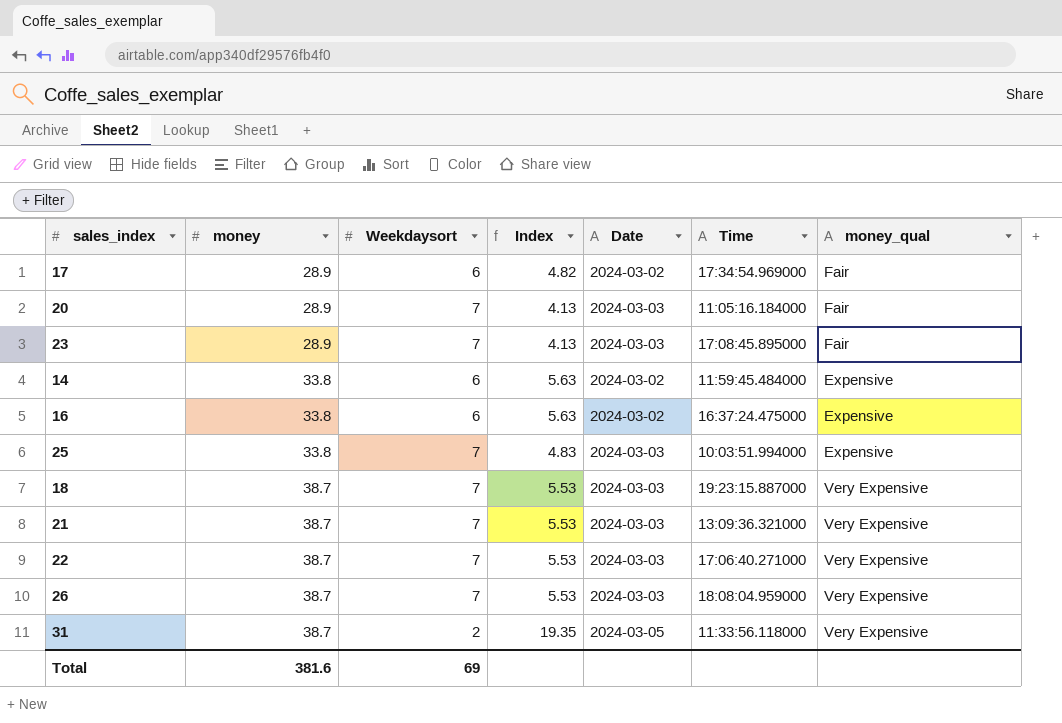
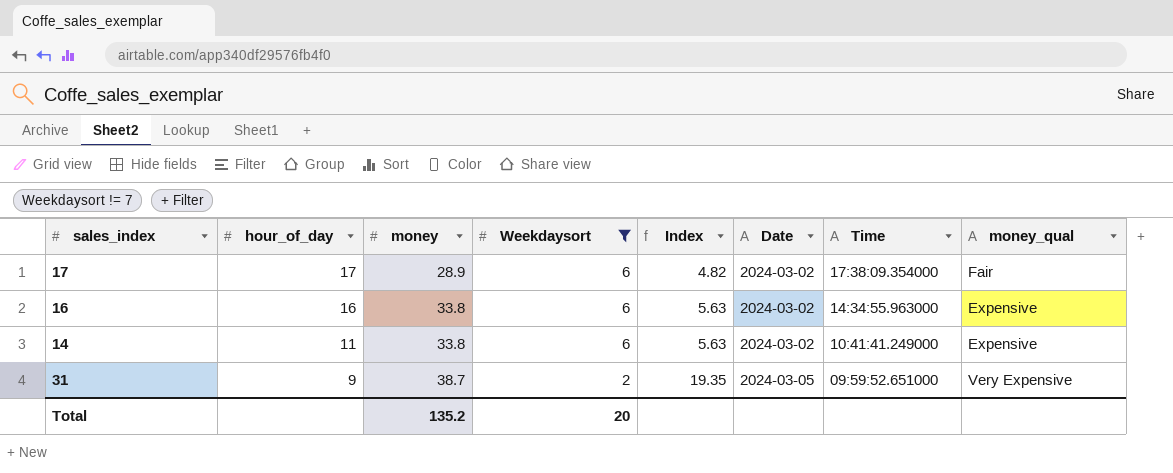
filter: none -> Weekdaysort != 7
row order: money ascending -> hour_of_day descending
column hour_of_day | position: none -> 2
17 | Time: 17:34:54.969000 -> 17:38:09.354000
16 | Time: 16:37:24.475000 -> 14:34:55.963000
14 | Time: 11:59:45.484000 -> 10:41:41.249000
31 | Time: 11:33:56.118000 -> 09:59:52.651000
Total | money: 381.6 -> 135.2
Total | Weekdaysort: 69 -> 20

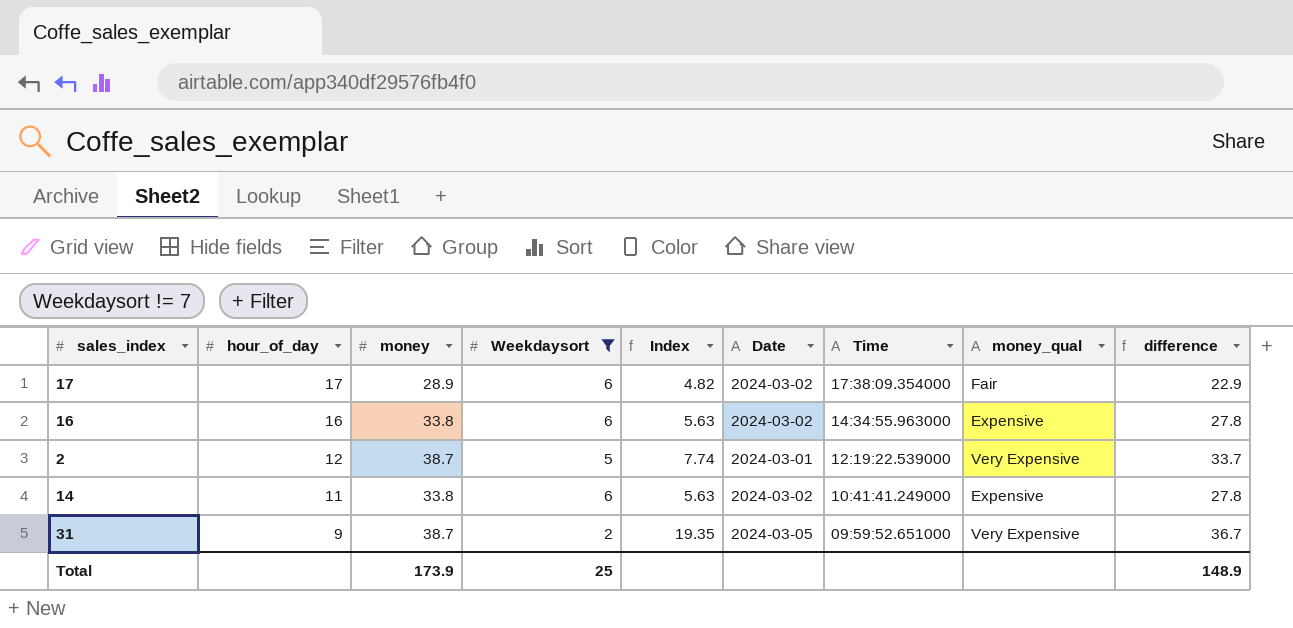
column difference | formula: none -> [money] - [Weekdaysort]
row 2: none -> 12 | 38.7 | 5 | 7.74 | 2024-03-01 | 12:19:22.539000 | Very Expensive | 33.7
Total | money: 135.2 -> 173.9
Total | Weekdaysort: 20 -> 25

